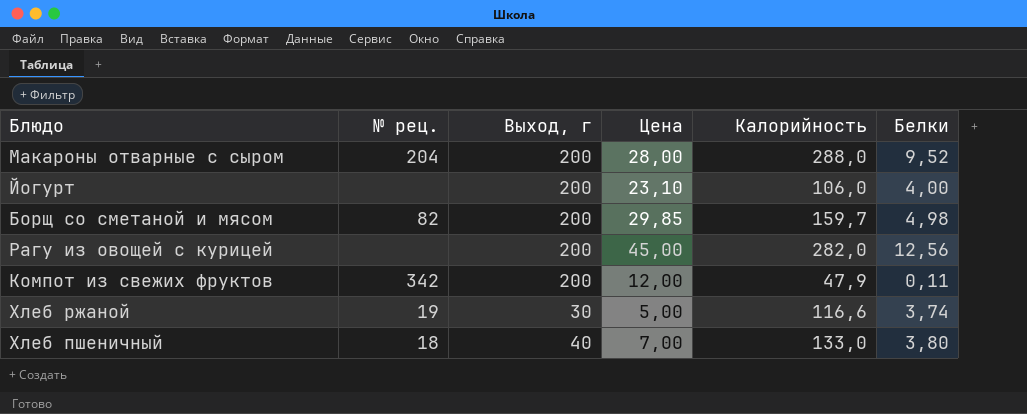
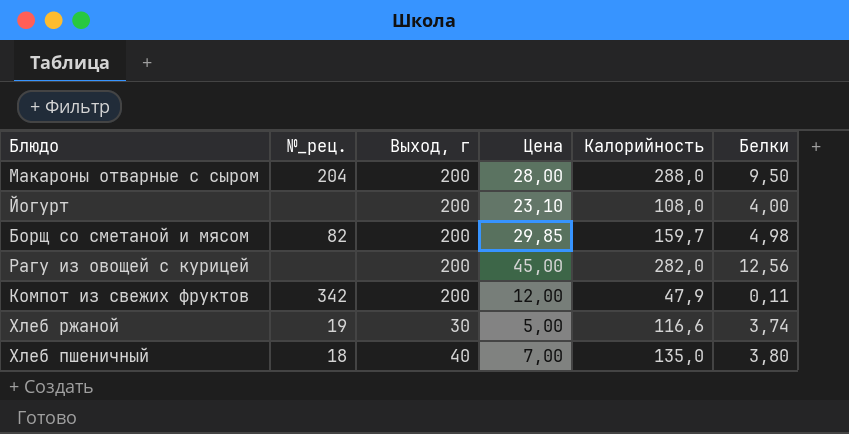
column name: № рец. -> №_рец.
Макароны отварные с сыром | Белки: 9,52 -> 9,50
Йогурт | Калорийность: 106,0 -> 108,0
Хлеб пшеничный | Калорийность: 133,0 -> 135,0

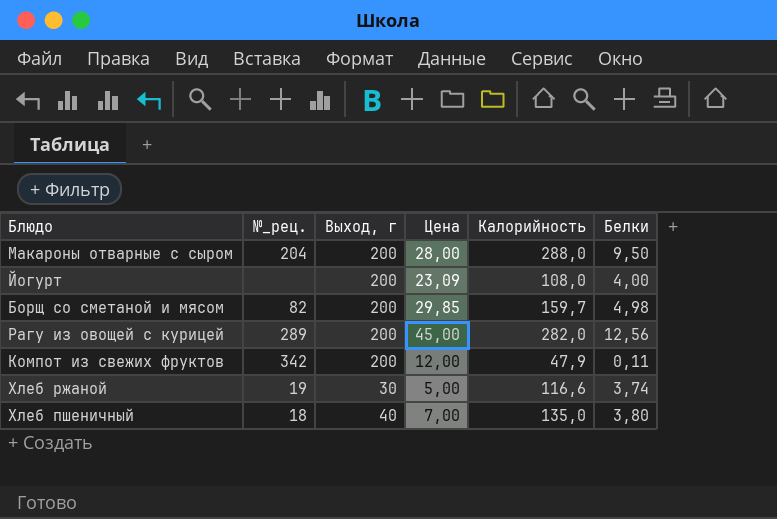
Йогурт | Цена: 23,10 -> 23,09
Рагу из овощей с курицей | №_рец.: none -> 289

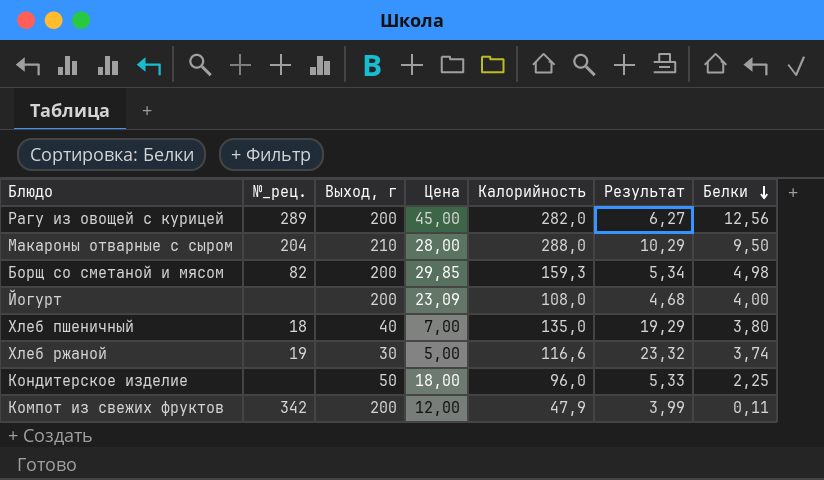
row order: none -> Белки descending
column Результат | formula: none -> [Калорийность] / [Цена]
Макароны отварные с сыром | Выход, г: 200 -> 210
Борщ со сметаной и мясом | Калорийность: 159,7 -> 159,3
row Кондитерское изделие: none -> none | 50 | 18,00 | 96,0 | 5,33 | 2,25

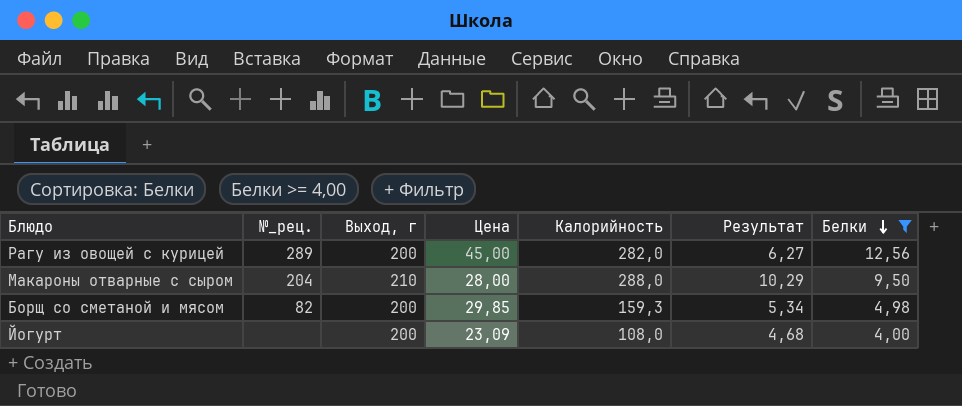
filter: none -> Белки >= 4,00

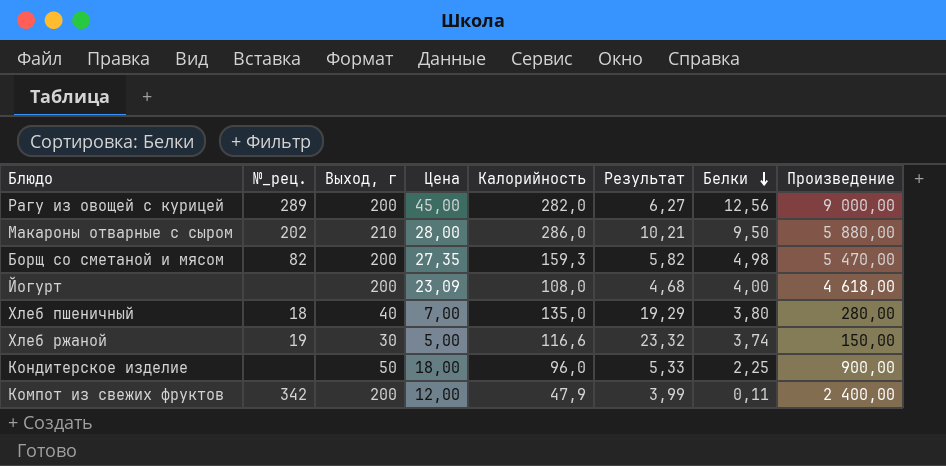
filter: Белки >= 4,00 -> none
column Произведение | formula: none -> [Выход, г] * [Цена]
Макароны отварные с сыром | №_рец.: 204 -> 202
Макароны отварные с сыром | Калорийность: 288,0 -> 286,0
Макароны отварные с сыром | Результат: 10,29 -> 10,21
Борщ со сметаной и мясом | Цена: 29,85 -> 27,35
Борщ со сметаной и мясом | Результат: 5,34 -> 5,82

